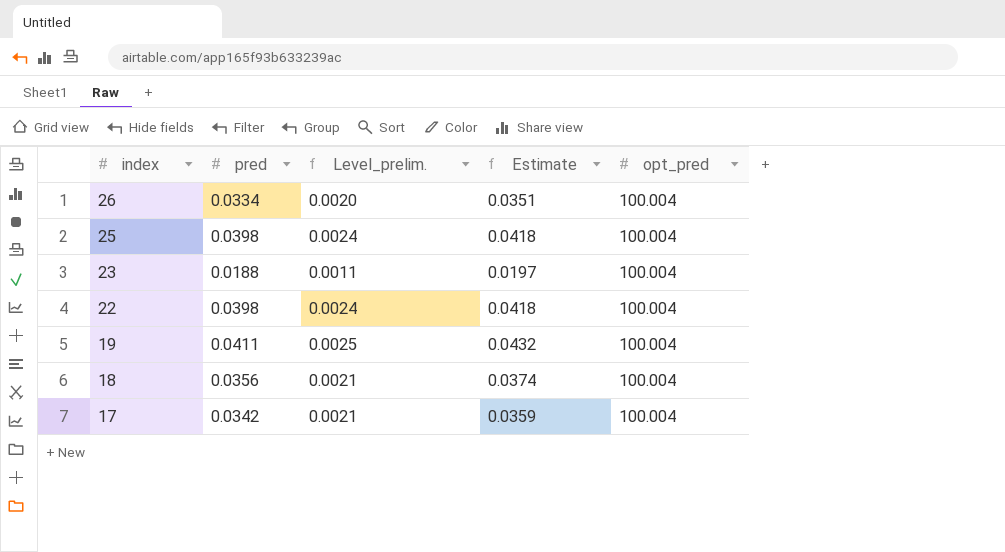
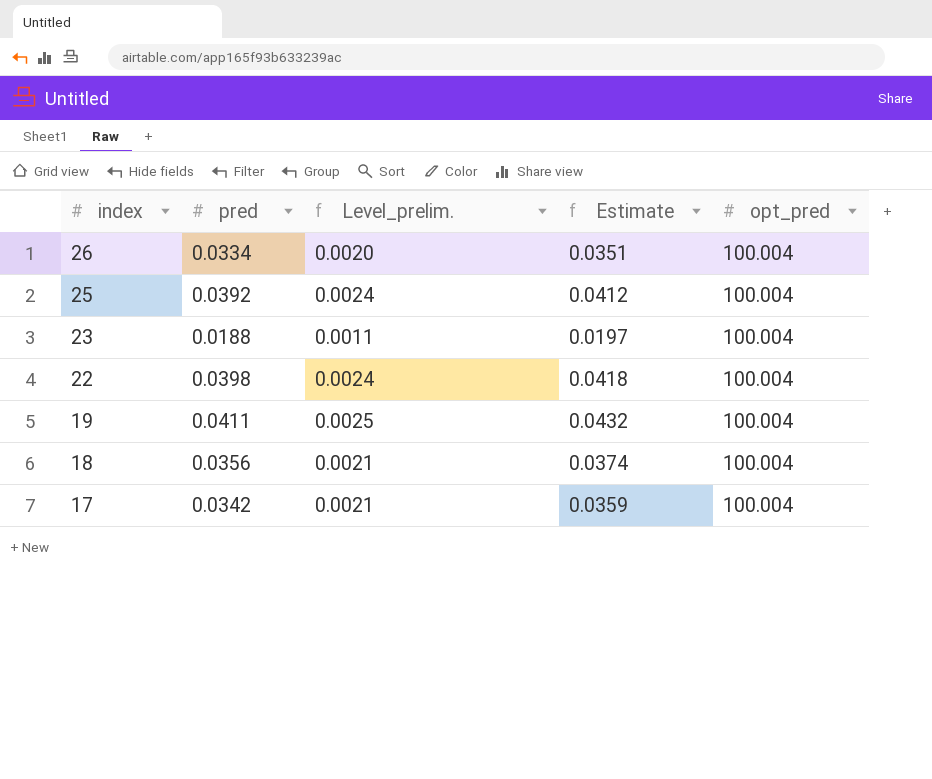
25 | pred: 0.0398 -> 0.0392
25 | Estimate: 0.0418 -> 0.0412

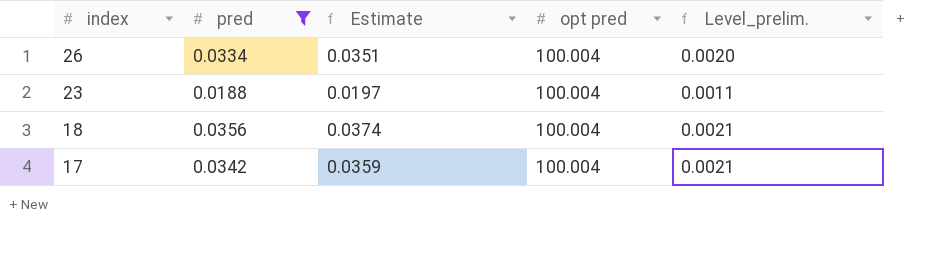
filter: none -> pred <= 0.0356
column name: opt_pred -> opt pred
column Level_prelim. | position: 3 -> 5

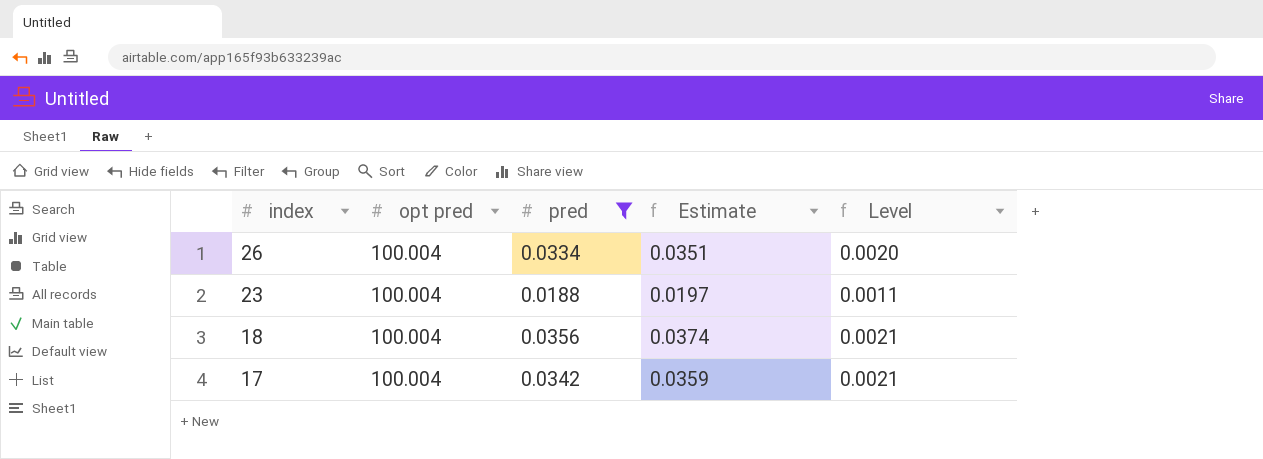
column opt pred | position: 4 -> 2
column name: Level_prelim. -> Level

